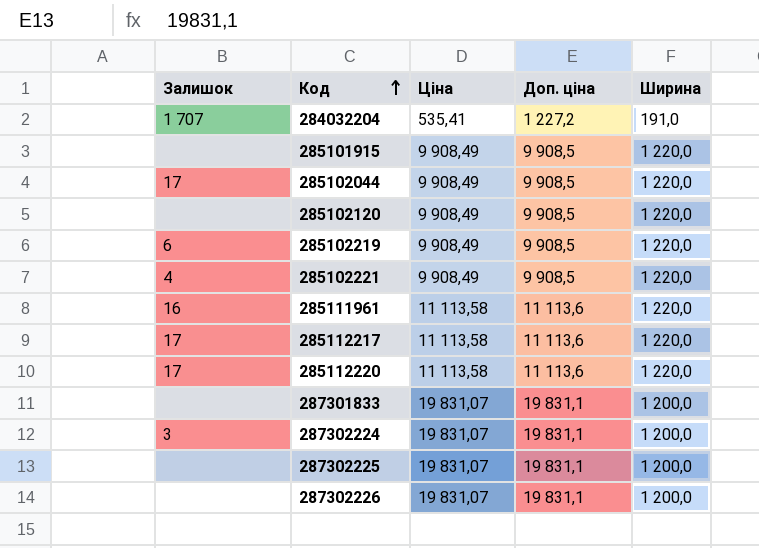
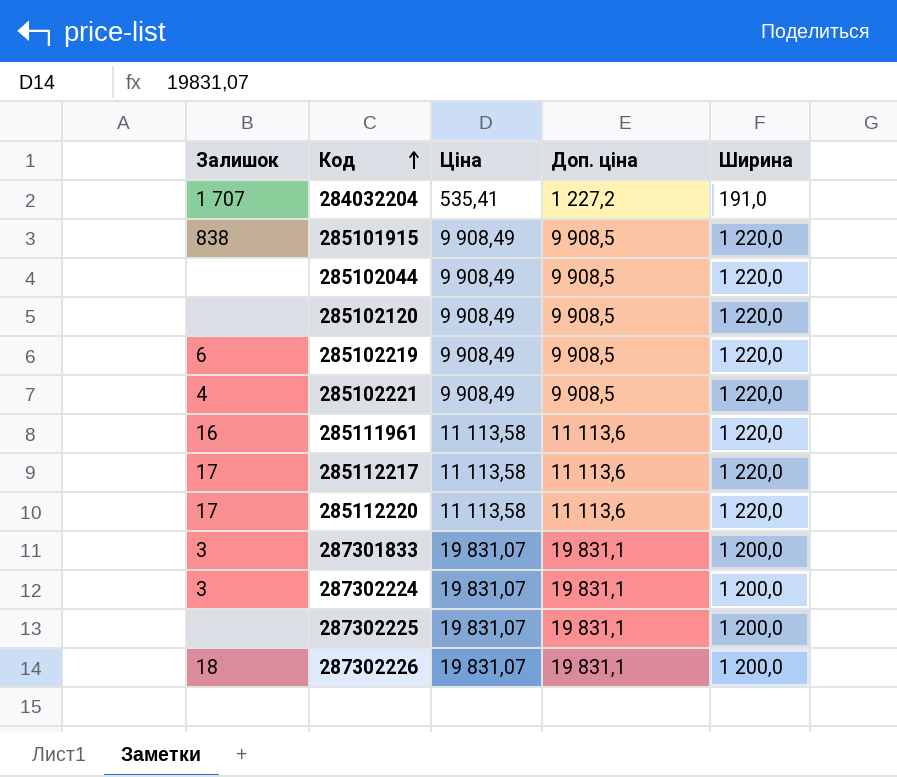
285101915 | Залишок: none -> 838
285102044 | Залишок: 17 -> none
287301833 | Залишок: none -> 3
287302226 | Залишок: none -> 18

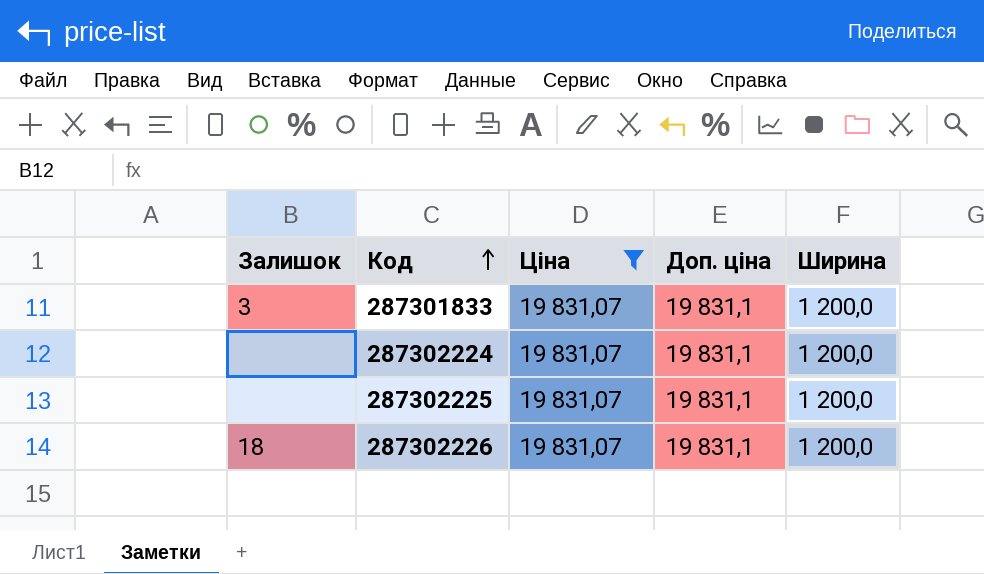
filter: none -> Ціна = 19 831,07
287302224 | Залишок: 3 -> none

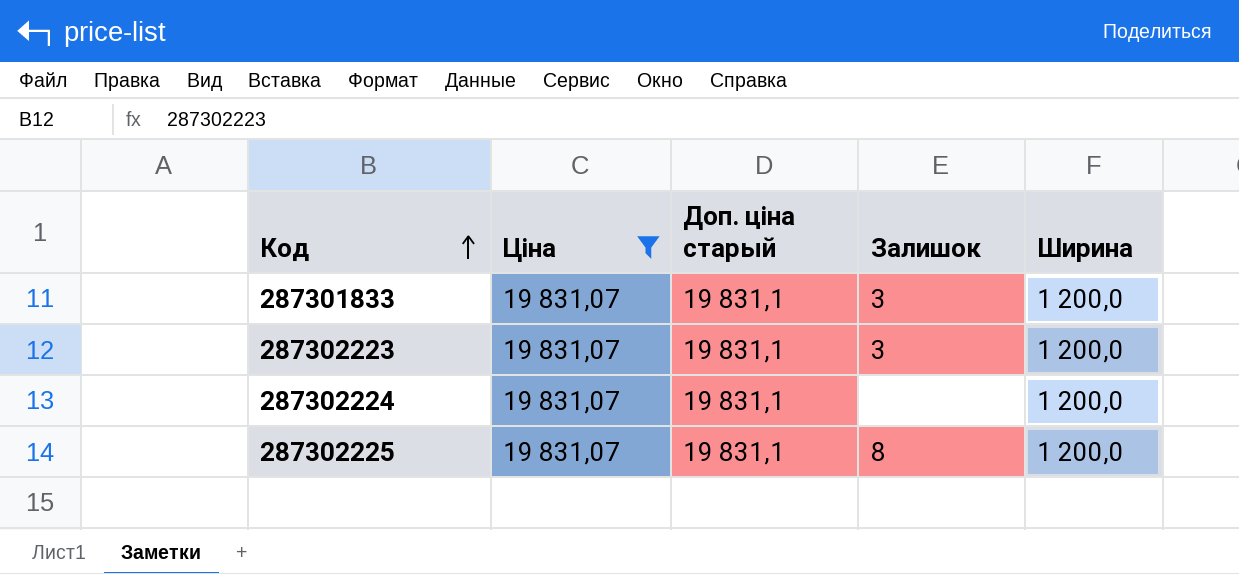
column name: Доп. ціна -> Доп. ціна старый
column Залишок | position: 1 -> 4
row 287302226: 18 | 19 831,07 | 19 831,1 | 1 200,0 -> none
row 287302223: none -> 19 831,07 | 19 831,1 | 3 | 1 200,0
287302225 | Залишок: none -> 8

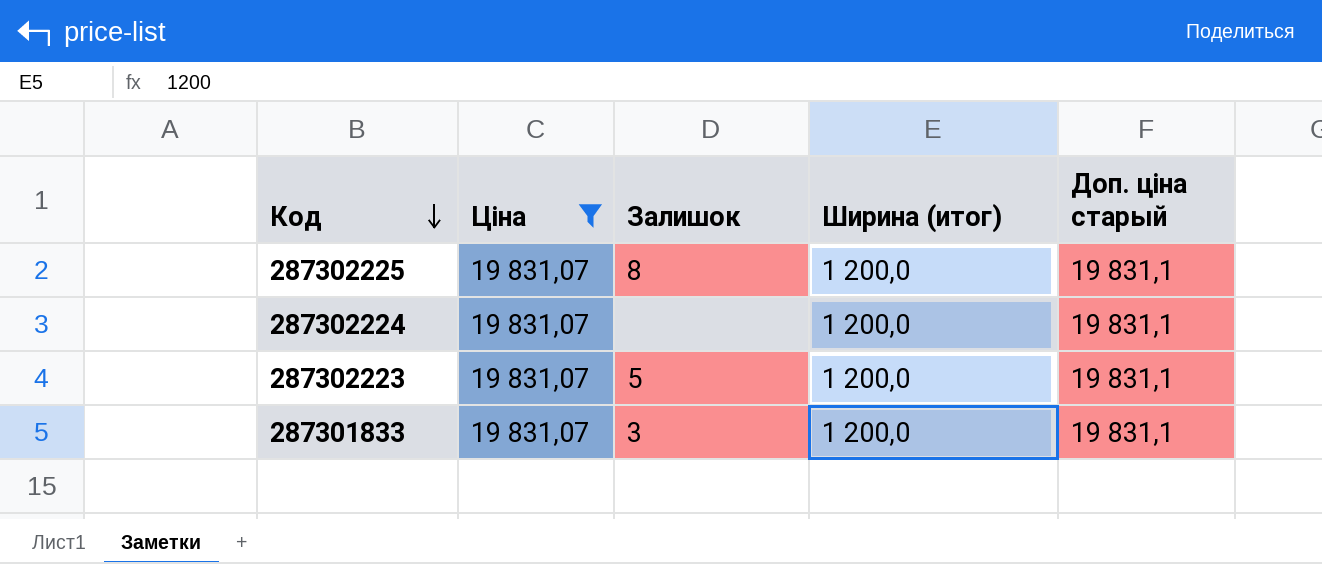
row order: Код ascending -> Код descending
column name: Ширина -> Ширина (итог)
column Доп. ціна старый | position: 3 -> 5
287302223 | Залишок: 3 -> 5

